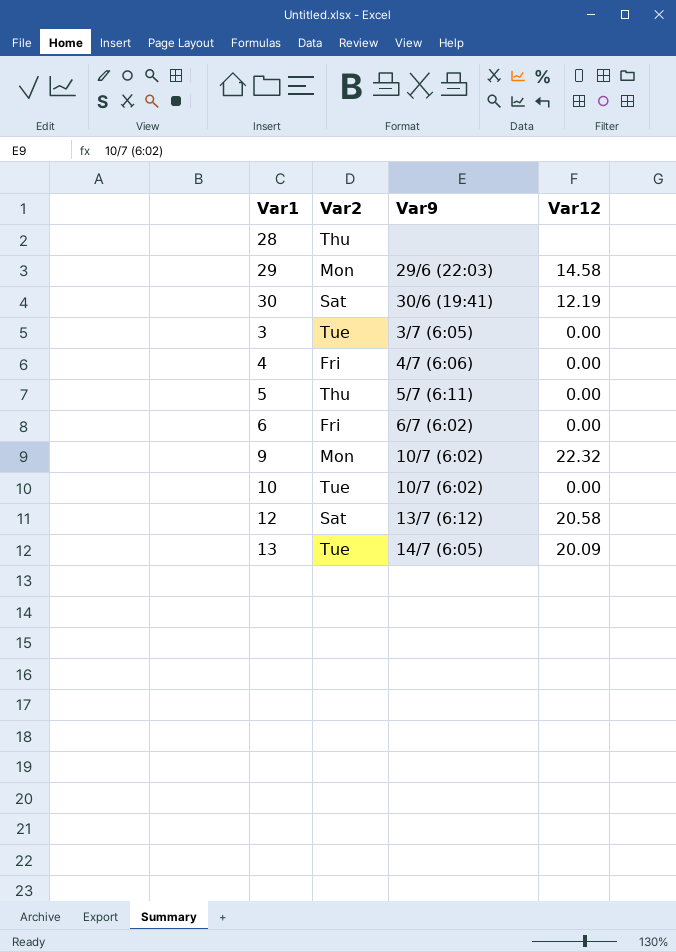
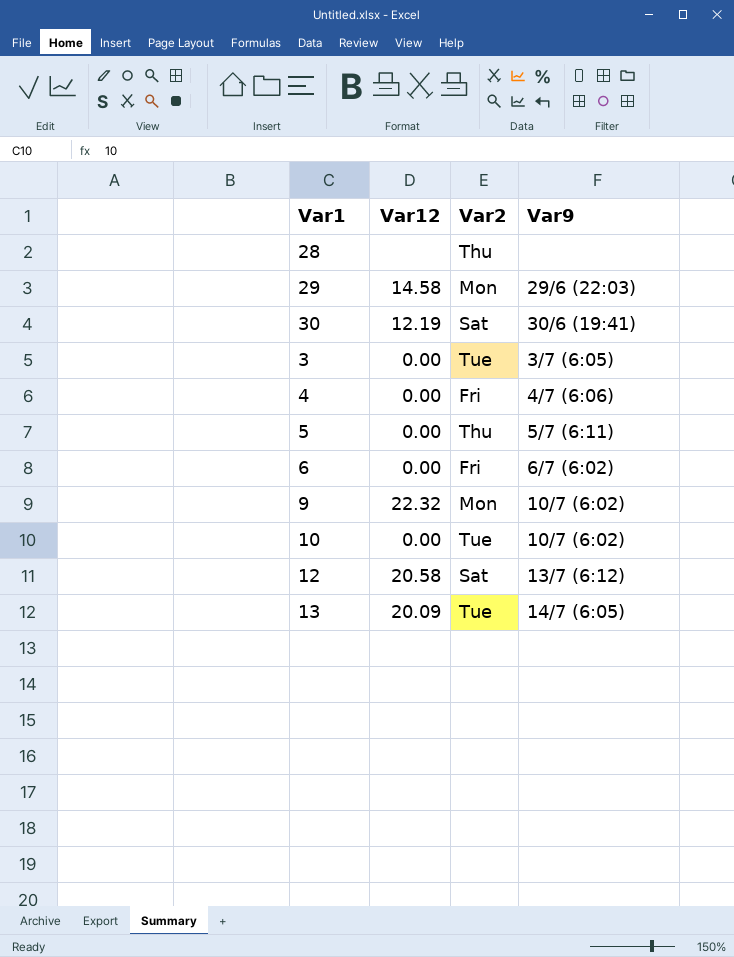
column Var12 | position: 4 -> 2

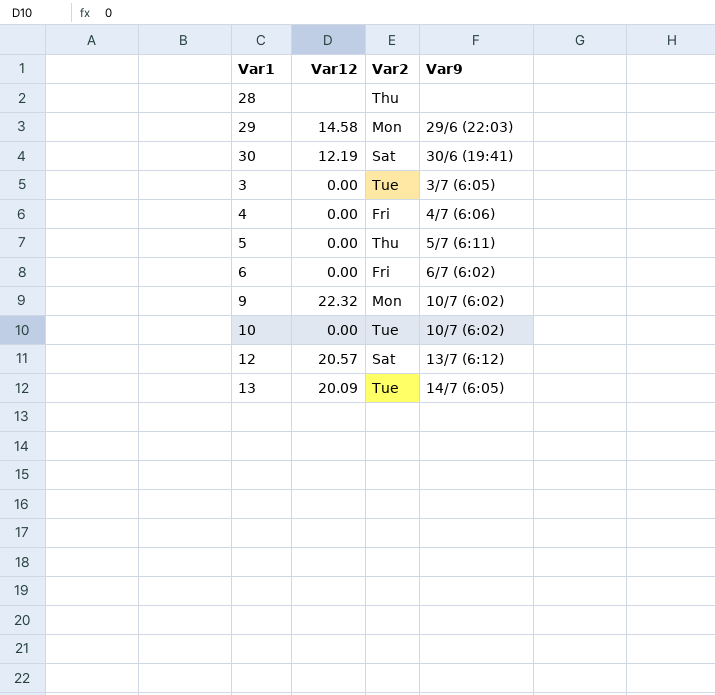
12 | Var12: 20.58 -> 20.57

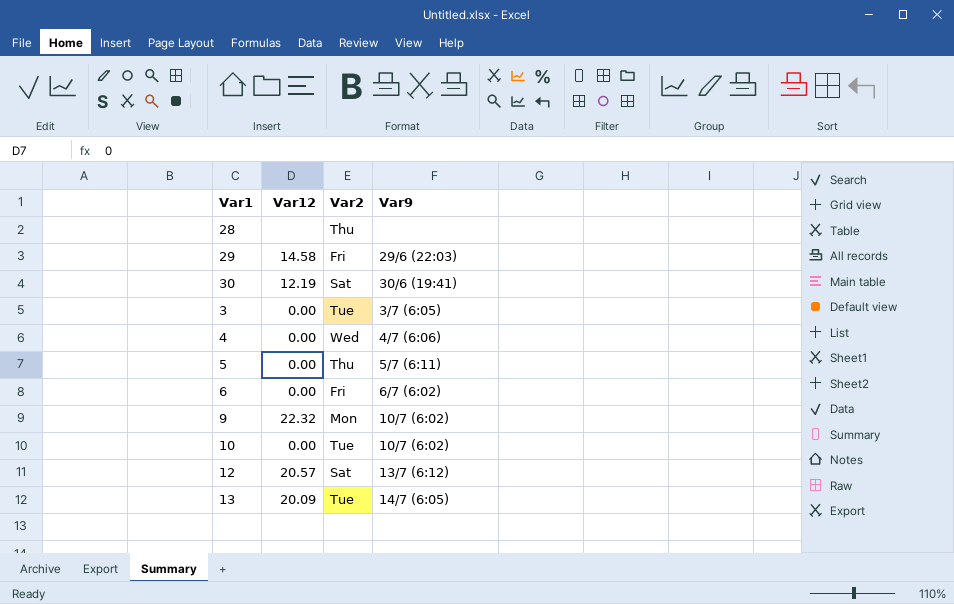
29 | Var2: Mon -> Fri
4 | Var2: Fri -> Wed

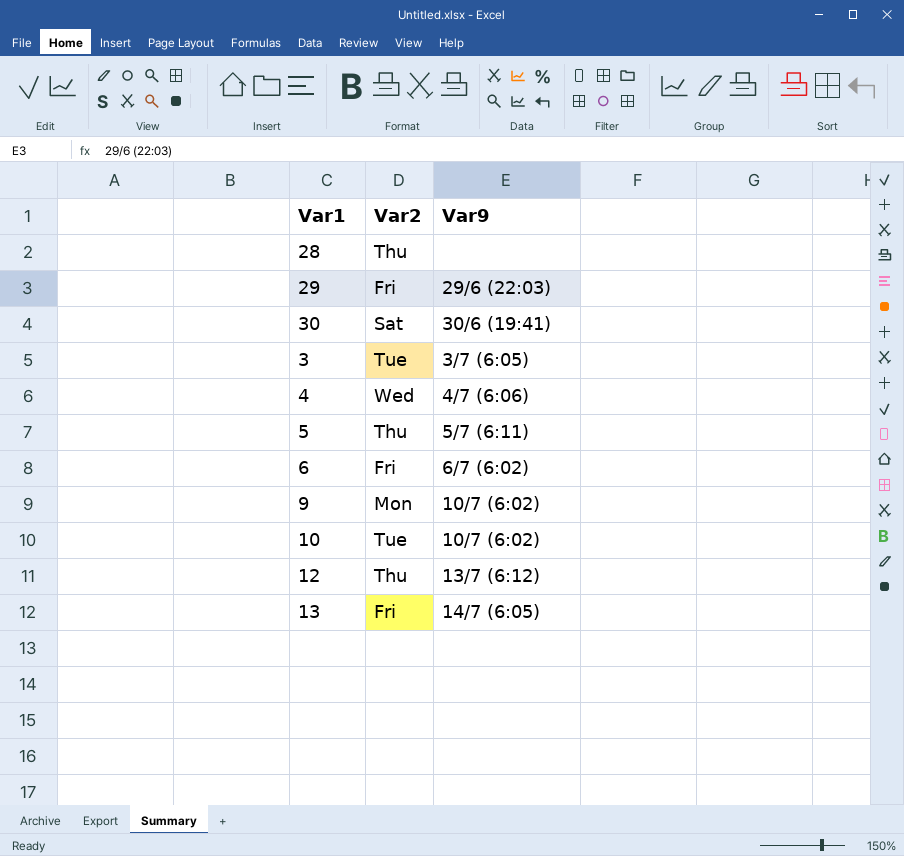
column Var12 | position: 2 -> none
12 | Var2: Sat -> Thu
13 | Var2: Tue -> Fri

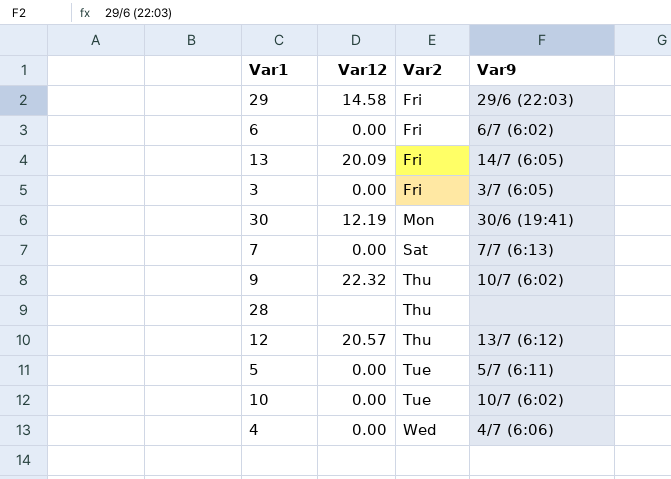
row order: none -> Var2 ascending
column Var12 | position: none -> 2
3 | Var2: Tue -> Fri
30 | Var2: Sat -> Mon
row 7: none -> 0.00 | Sat | 7/7 (6:13)
9 | Var2: Mon -> Thu
5 | Var2: Thu -> Tue

